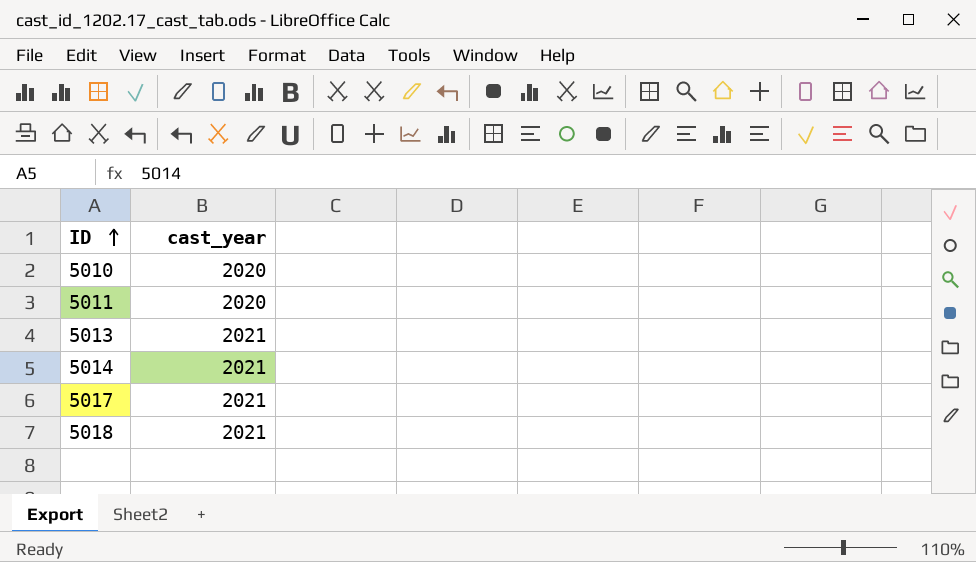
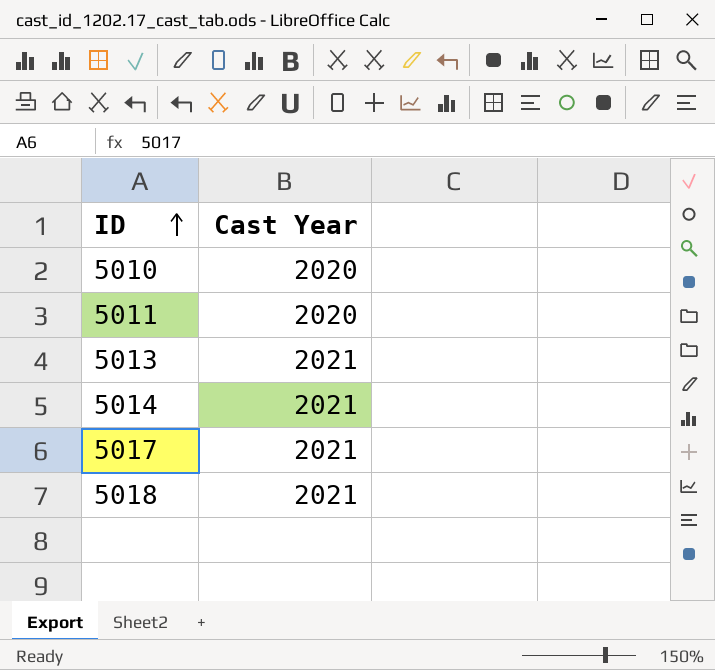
column name: cast_year -> Cast Year

